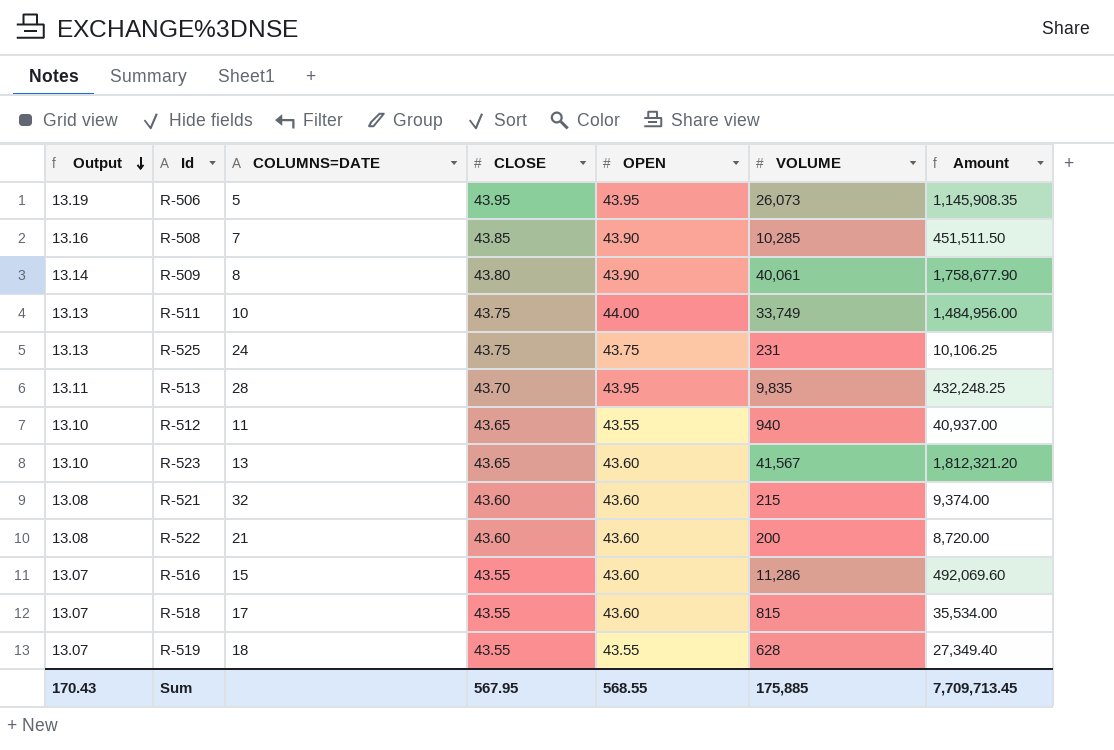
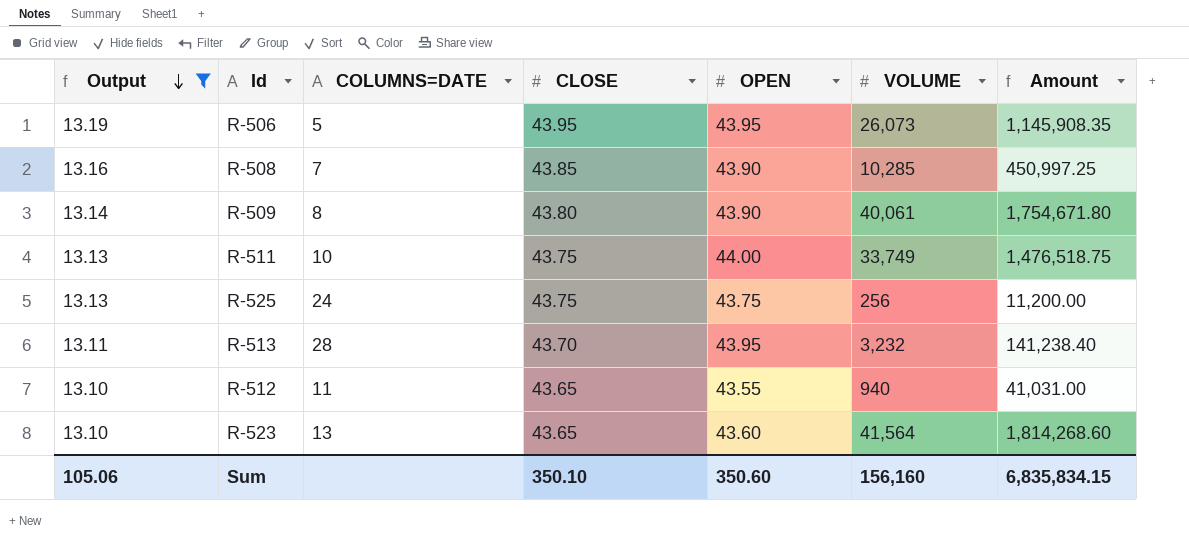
filter: none -> Output >= 13.10
column Amount | formula: [OPEN] * [VOLUME] -> [CLOSE] * [VOLUME]
R-525 | VOLUME: 231 -> 256
R-513 | VOLUME: 9,835 -> 3,232
R-523 | VOLUME: 41,567 -> 41,564
Sum | Output: 170.43 -> 105.06
Sum | CLOSE: 567.95 -> 350.10
Sum | OPEN: 568.55 -> 350.60
Sum | VOLUME: 175,885 -> 156,160
Sum | Amount: 7,709,713.45 -> 6,835,834.15

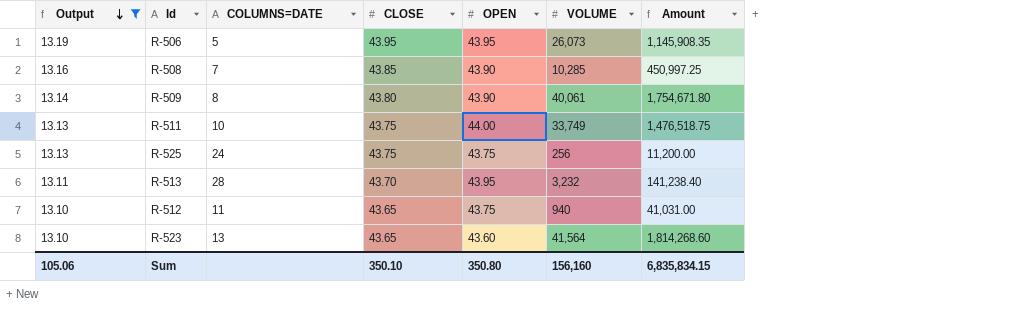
R-512 | OPEN: 43.55 -> 43.75
Sum | OPEN: 350.60 -> 350.80

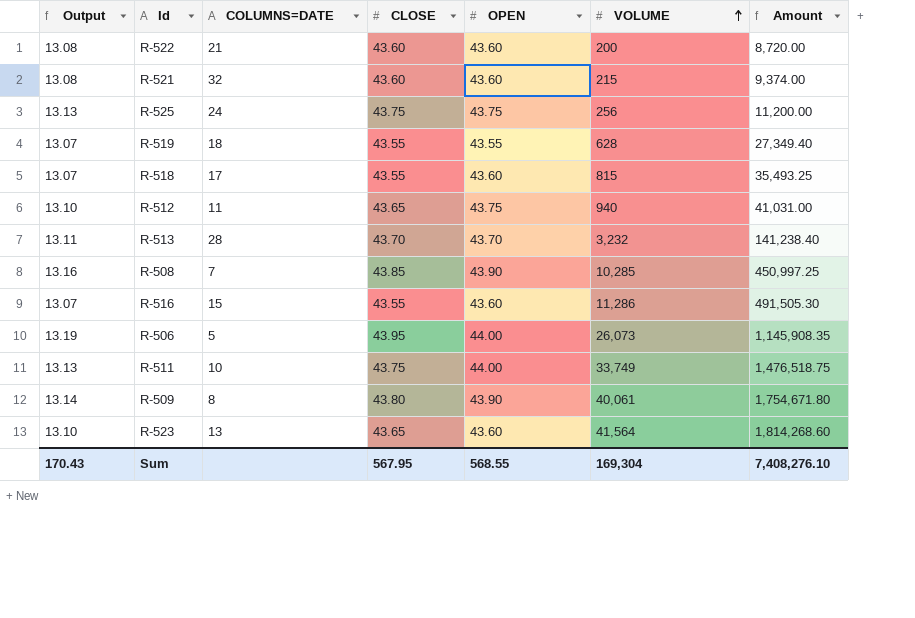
filter: Output >= 13.10 -> none
row order: Output descending -> VOLUME ascending
R-513 | OPEN: 43.95 -> 43.70
R-506 | OPEN: 43.95 -> 44.00
Sum | Output: 105.06 -> 170.43
Sum | CLOSE: 350.10 -> 567.95
Sum | OPEN: 350.80 -> 568.55
Sum | VOLUME: 156,160 -> 169,304
Sum | Amount: 6,835,834.15 -> 7,408,276.10

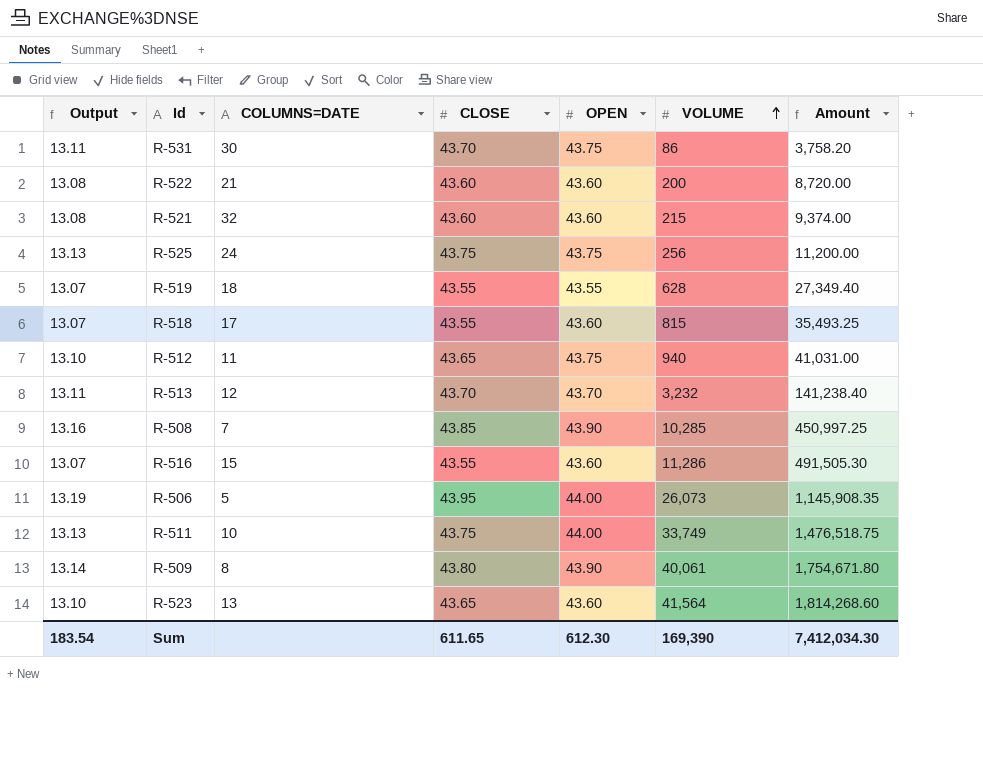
row R-531: none -> 13.11 | 30 | 43.70 | 43.75 | 86 | 3,758.20
R-513 | COLUMNS=DATE: 28 -> 12
Sum | Output: 170.43 -> 183.54
Sum | CLOSE: 567.95 -> 611.65
Sum | OPEN: 568.55 -> 612.30
Sum | VOLUME: 169,304 -> 169,390
Sum | Amount: 7,408,276.10 -> 7,412,034.30

